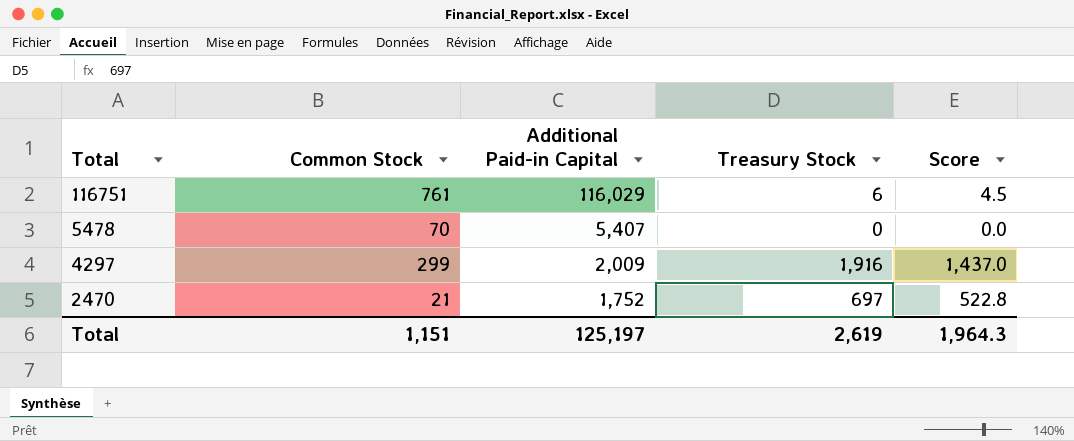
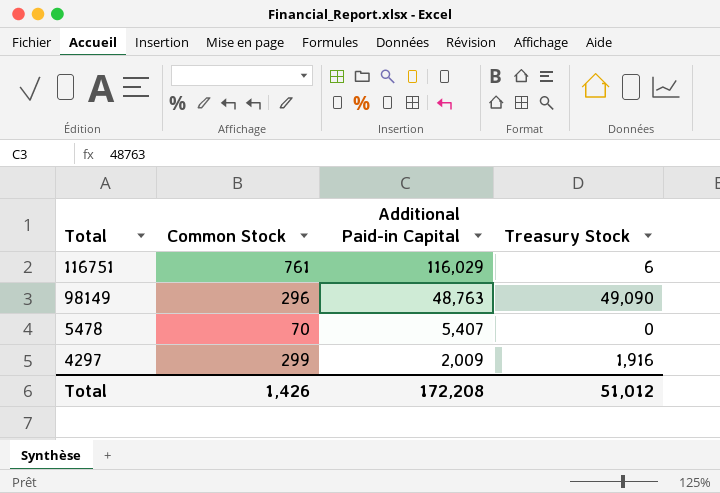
column Score | formula: [Treasury Stock] * 0.75 -> none
row 2470: 21 | 1,752 | 697 | 522.8 -> none
row 98149: none -> 296 | 48,763 | 49,090
Total | Common Stock: 1,151 -> 1,426
Total | Additional Paid-in Capital: 125,197 -> 172,208
Total | Treasury Stock: 2,619 -> 51,012

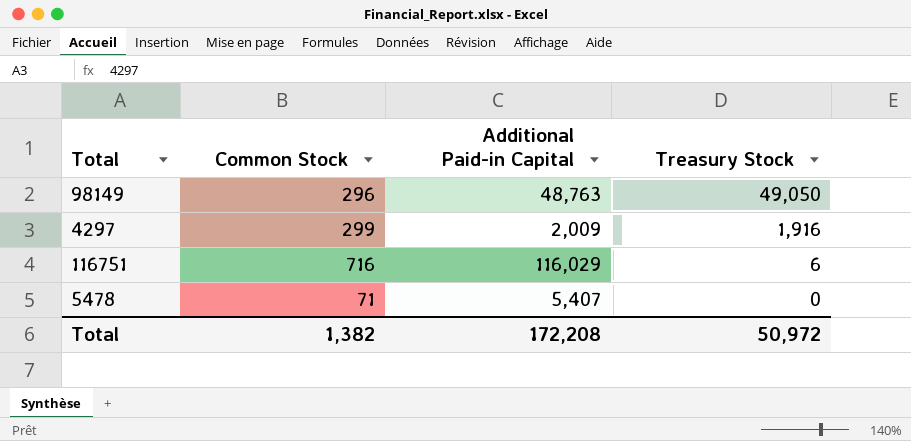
row order: Total descending -> Treasury Stock descending
98149 | Treasury Stock: 49,090 -> 49,050
116751 | Common Stock: 761 -> 716
5478 | Common Stock: 70 -> 71
Total | Common Stock: 1,426 -> 1,382
Total | Treasury Stock: 51,012 -> 50,972

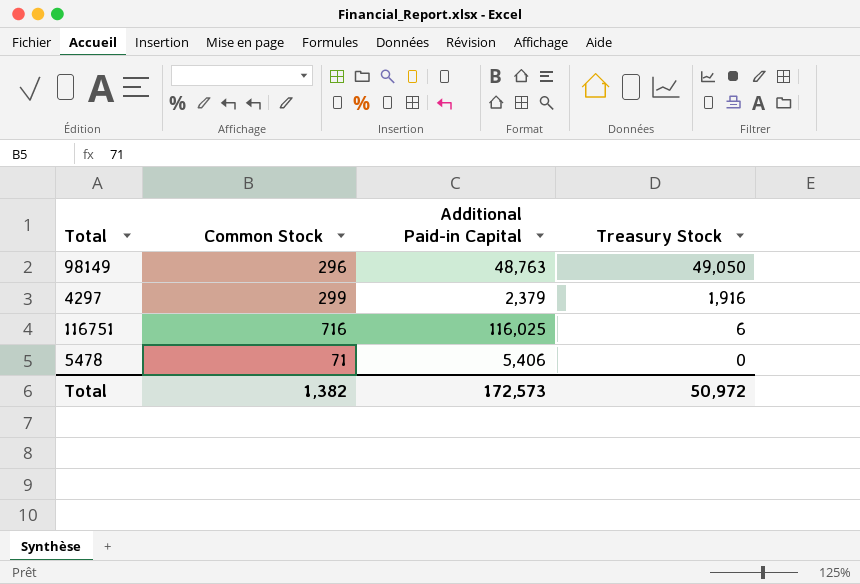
4297 | Additional Paid-in Capital: 2,009 -> 2,379
116751 | Additional Paid-in Capital: 116,029 -> 116,025
5478 | Additional Paid-in Capital: 5,407 -> 5,406
Total | Additional Paid-in Capital: 172,208 -> 172,573

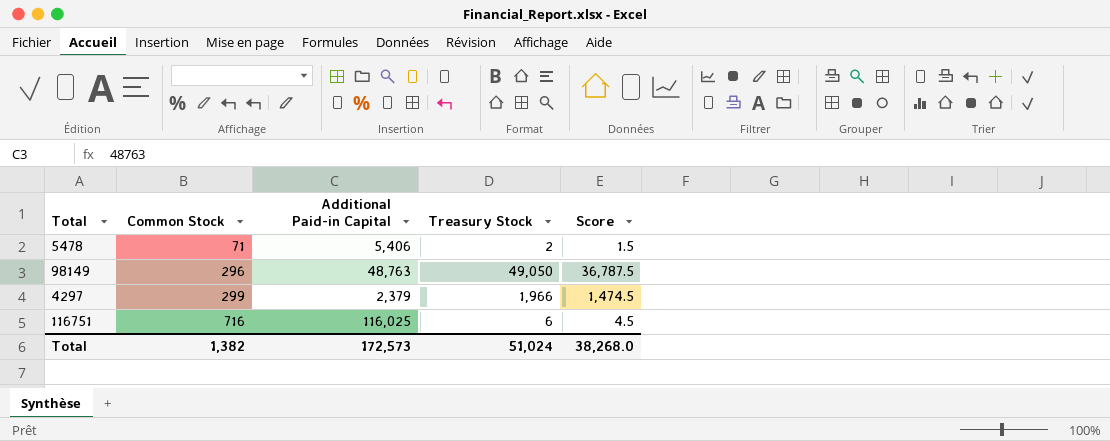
row order: Treasury Stock descending -> Common Stock ascending
column Score | formula: none -> [Treasury Stock] * 0.75
5478 | Treasury Stock: 0 -> 2
4297 | Treasury Stock: 1,916 -> 1,966
Total | Treasury Stock: 50,972 -> 51,024

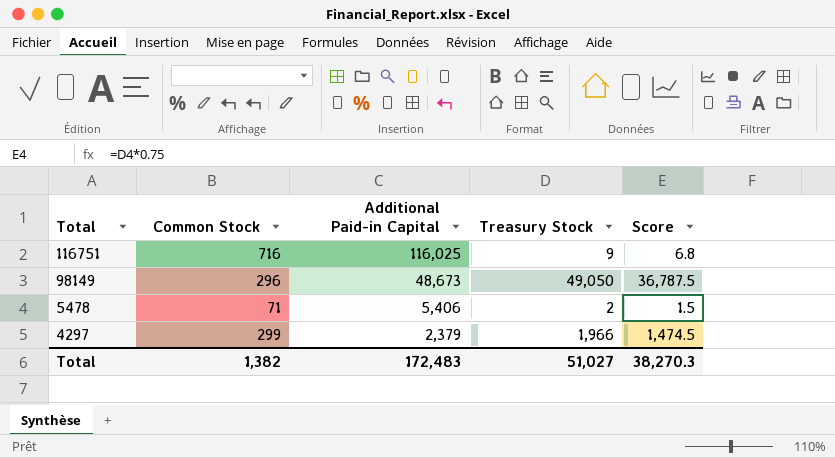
row order: Common Stock ascending -> Total descending
116751 | Treasury Stock: 6 -> 9
116751 | Score: 4.5 -> 6.8
98149 | Additional Paid-in Capital: 48,763 -> 48,673
Total | Additional Paid-in Capital: 172,573 -> 172,483
Total | Treasury Stock: 51,024 -> 51,027
Total | Score: 38,268.0 -> 38,270.3

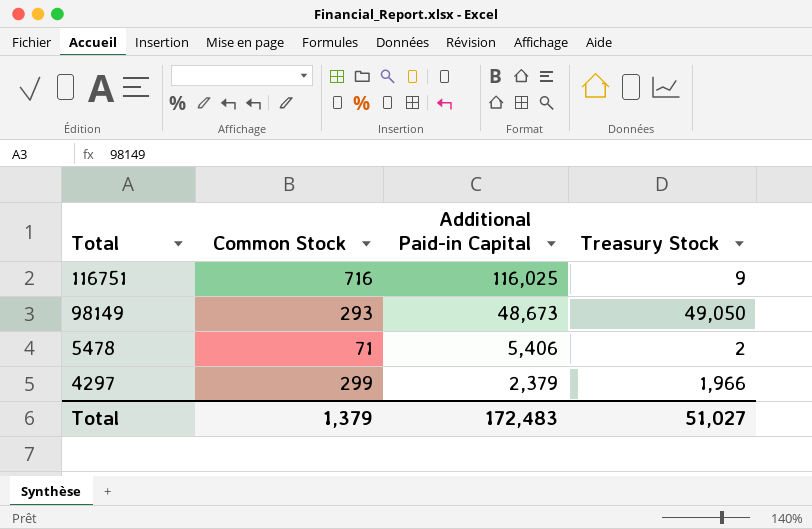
column Score | formula: [Treasury Stock] * 0.75 -> none
98149 | Common Stock: 296 -> 293
Total | Common Stock: 1,382 -> 1,379

